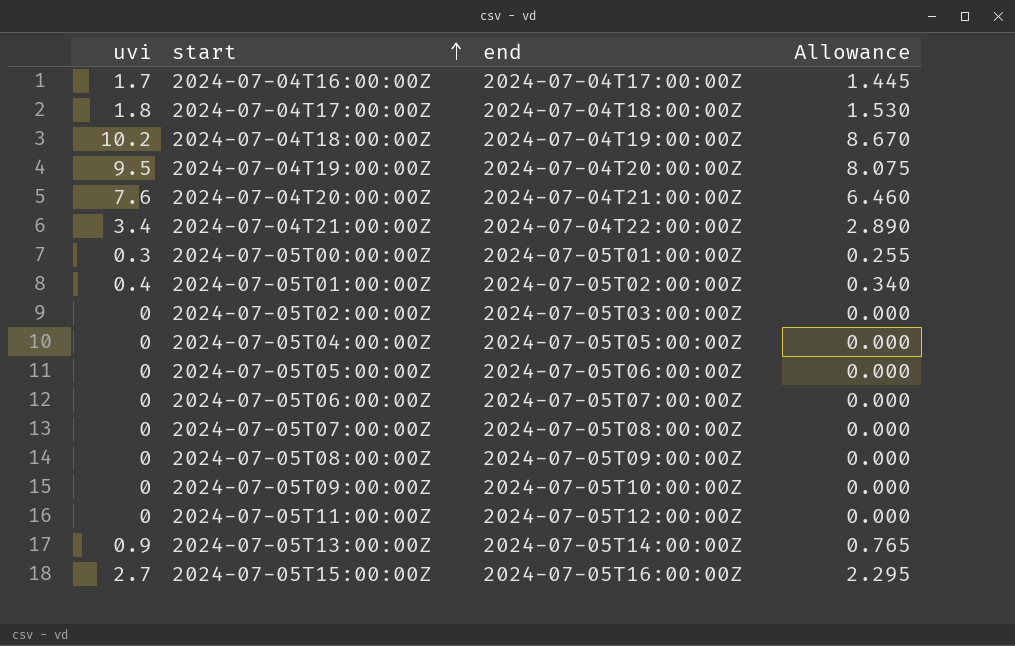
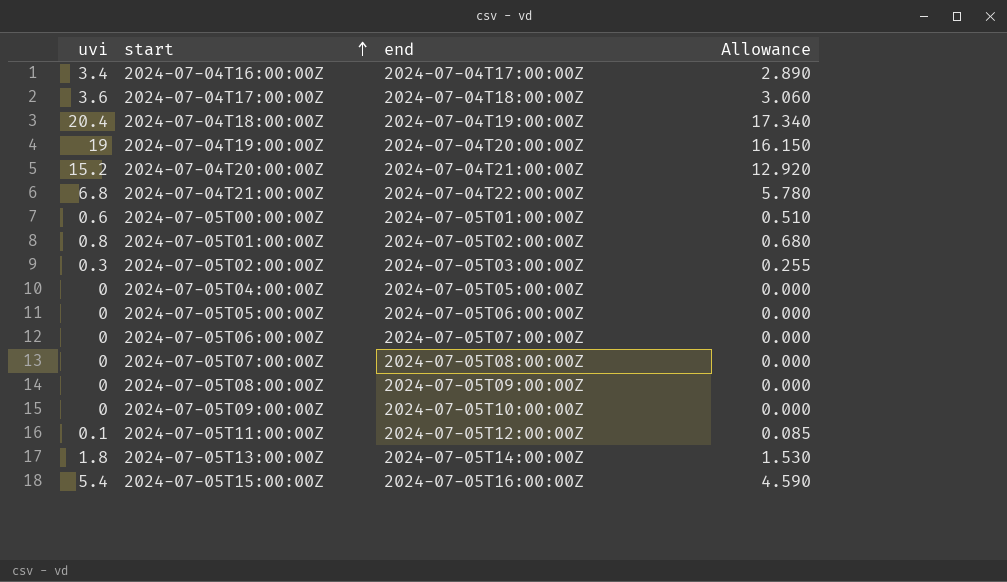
2024-07-04T16:00:00Z | uvi: 1.7 -> 3.4
2024-07-04T16:00:00Z | Allowance: 1.445 -> 2.890
2024-07-04T17:00:00Z | uvi: 1.8 -> 3.6
2024-07-04T17:00:00Z | Allowance: 1.530 -> 3.060
2024-07-04T18:00:00Z | uvi: 10.2 -> 20.4
2024-07-04T18:00:00Z | Allowance: 8.670 -> 17.340
2024-07-04T19:00:00Z | uvi: 9.5 -> 19
2024-07-04T19:00:00Z | Allowance: 8.075 -> 16.150
2024-07-04T20:00:00Z | uvi: 7.6 -> 15.2
2024-07-04T20:00:00Z | Allowance: 6.460 -> 12.920
2024-07-04T21:00:00Z | uvi: 3.4 -> 6.8
2024-07-04T21:00:00Z | Allowance: 2.890 -> 5.780
2024-07-05T00:00:00Z | uvi: 0.3 -> 0.6
2024-07-05T00:00:00Z | Allowance: 0.255 -> 0.510
2024-07-05T01:00:00Z | uvi: 0.4 -> 0.8
2024-07-05T01:00:00Z | Allowance: 0.340 -> 0.680
2024-07-05T02:00:00Z | uvi: 0 -> 0.3
2024-07-05T02:00:00Z | Allowance: 0.000 -> 0.255
2024-07-05T11:00:00Z | uvi: 0 -> 0.1
2024-07-05T11:00:00Z | Allowance: 0.000 -> 0.085
2024-07-05T13:00:00Z | uvi: 0.9 -> 1.8
2024-07-05T13:00:00Z | Allowance: 0.765 -> 1.530
2024-07-05T15:00:00Z | uvi: 2.7 -> 5.4
2024-07-05T15:00:00Z | Allowance: 2.295 -> 4.590

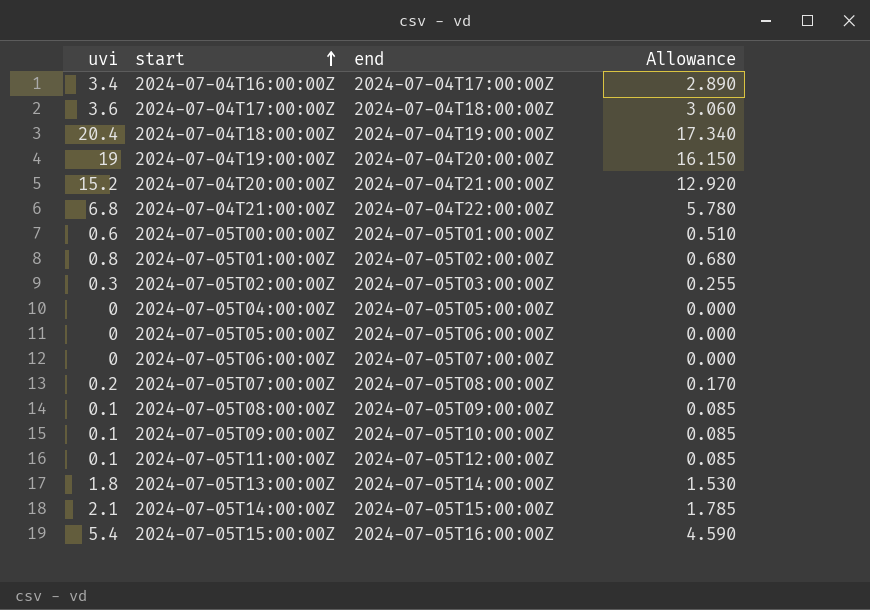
2024-07-05T07:00:00Z | uvi: 0 -> 0.2
2024-07-05T07:00:00Z | Allowance: 0.000 -> 0.170
2024-07-05T08:00:00Z | uvi: 0 -> 0.1
2024-07-05T08:00:00Z | Allowance: 0.000 -> 0.085
2024-07-05T09:00:00Z | uvi: 0 -> 0.1
2024-07-05T09:00:00Z | Allowance: 0.000 -> 0.085
row 2024-07-05T14:00:00Z: none -> 2.1 | 2024-07-05T15:00:00Z | 1.785

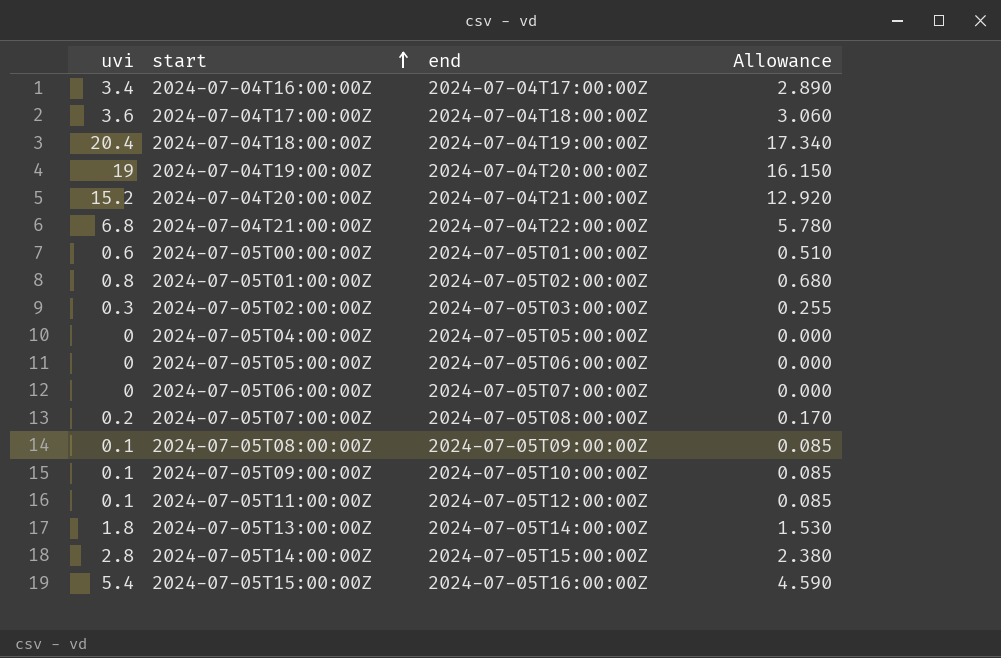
2024-07-05T14:00:00Z | uvi: 2.1 -> 2.8
2024-07-05T14:00:00Z | Allowance: 1.785 -> 2.380

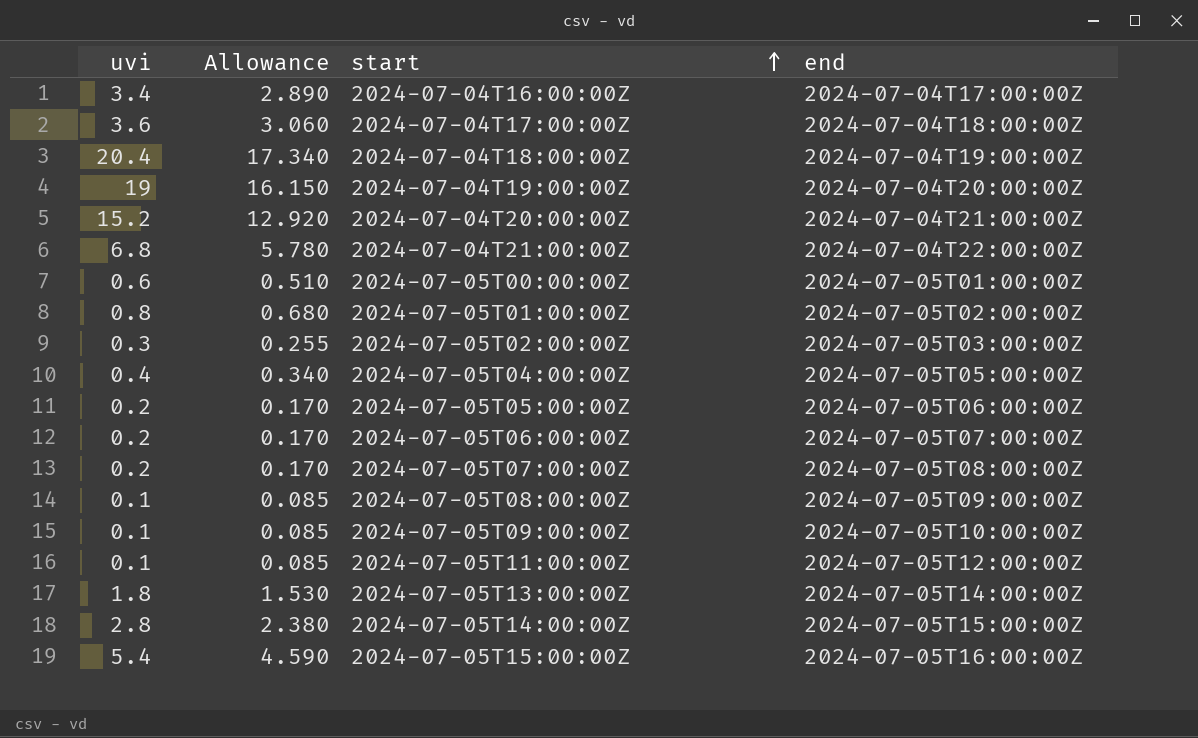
column Allowance | position: 4 -> 2
2024-07-05T04:00:00Z | uvi: 0 -> 0.4
2024-07-05T04:00:00Z | Allowance: 0.000 -> 0.340
2024-07-05T05:00:00Z | uvi: 0 -> 0.2
2024-07-05T05:00:00Z | Allowance: 0.000 -> 0.170
2024-07-05T06:00:00Z | uvi: 0 -> 0.2
2024-07-05T06:00:00Z | Allowance: 0.000 -> 0.170

